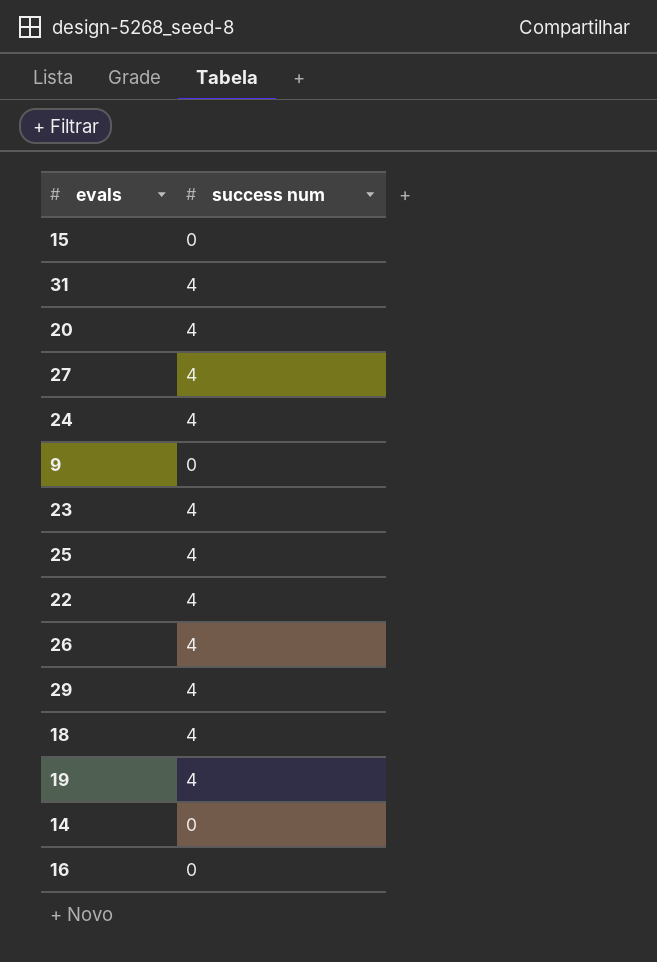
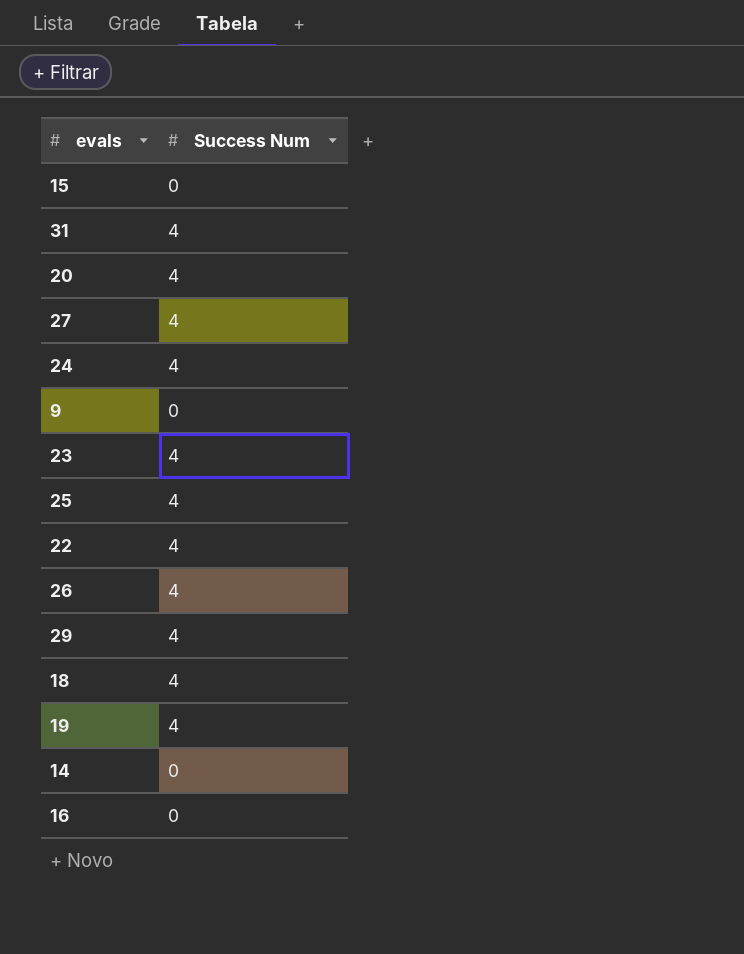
column name: success num -> Success Num

